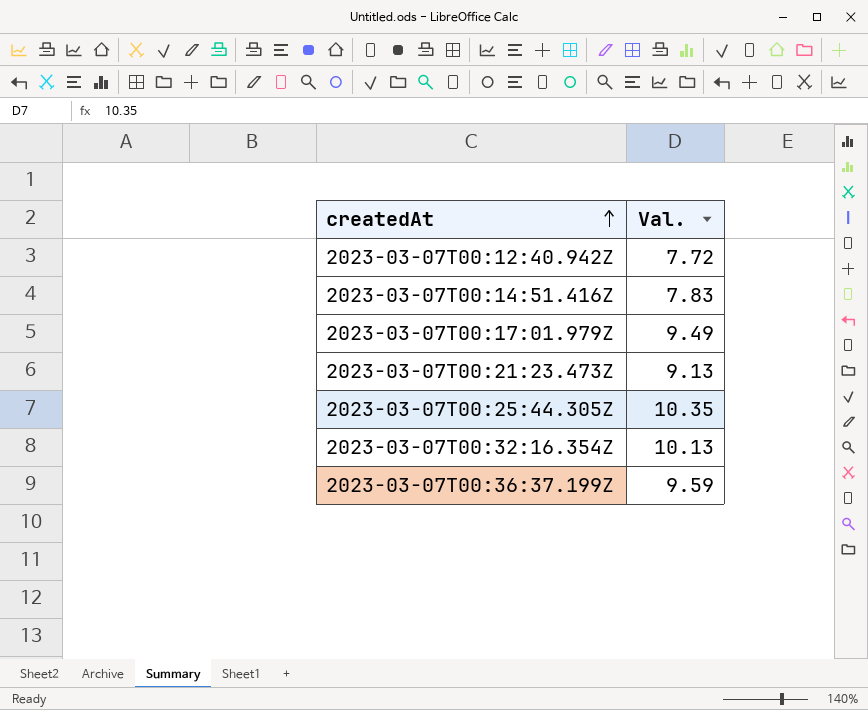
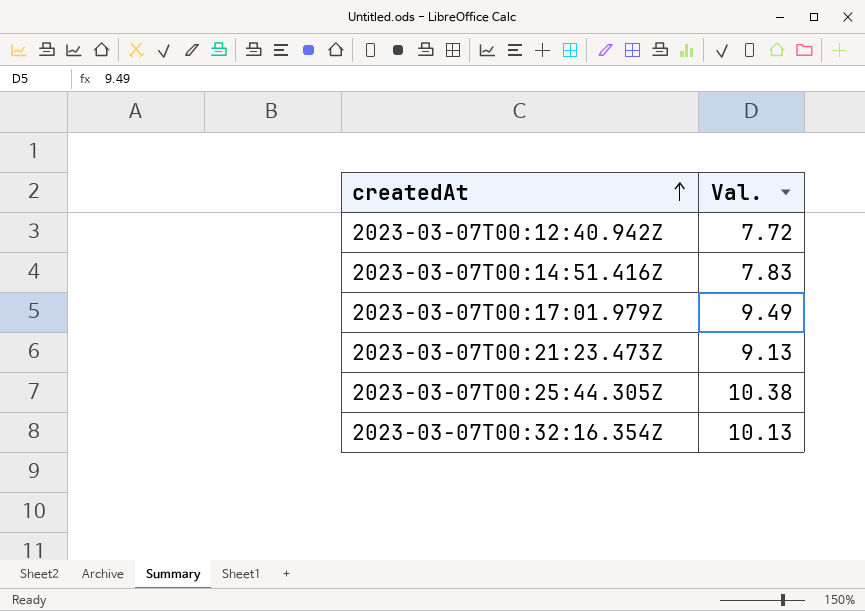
row 2023-03-07T00:36:37.199Z: 9.59 -> none
2023-03-07T00:25:44.305Z | Val.: 10.35 -> 10.38

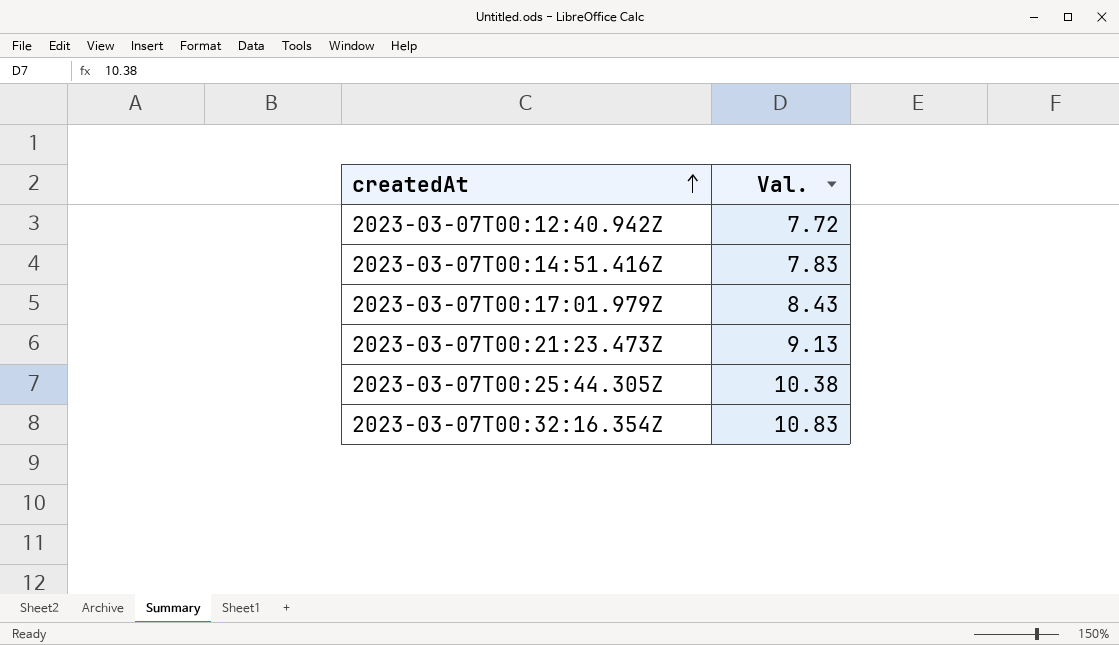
2023-03-07T00:17:01.979Z | Val.: 9.49 -> 8.43
2023-03-07T00:32:16.354Z | Val.: 10.13 -> 10.83

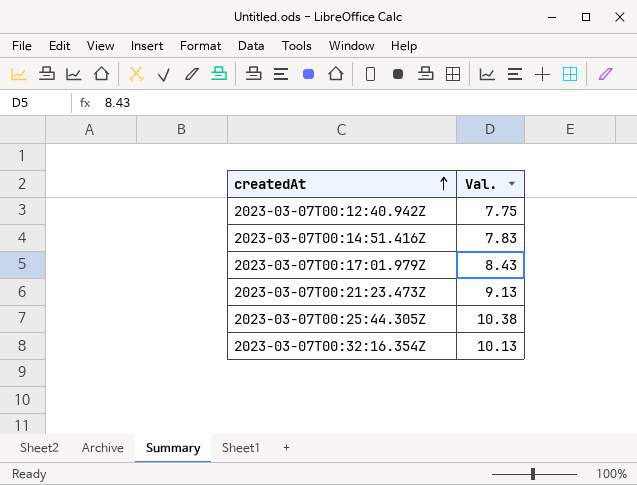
2023-03-07T00:12:40.942Z | Val.: 7.72 -> 7.75
2023-03-07T00:32:16.354Z | Val.: 10.83 -> 10.13

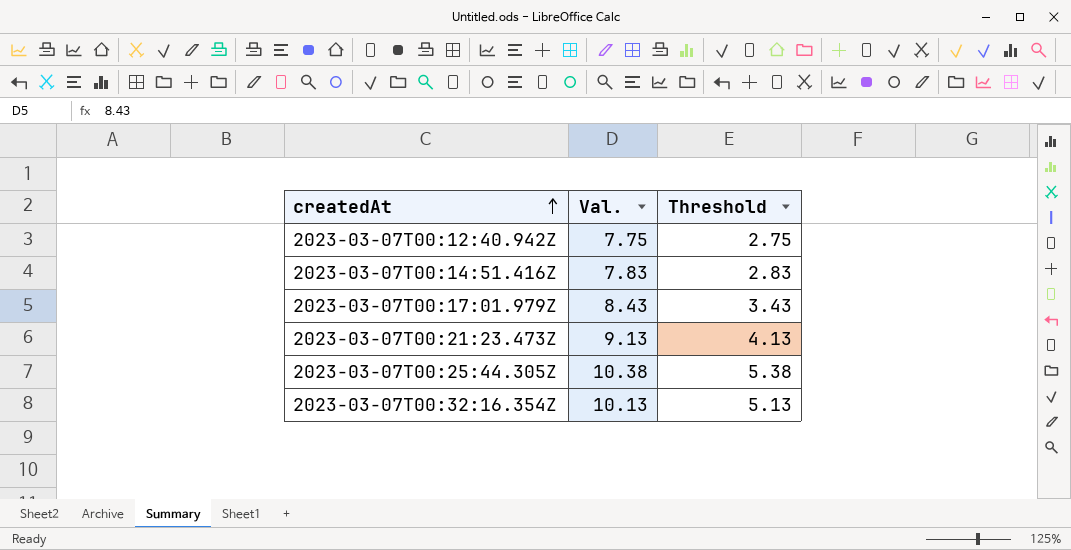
column Threshold | formula: none -> [Val.] - 5

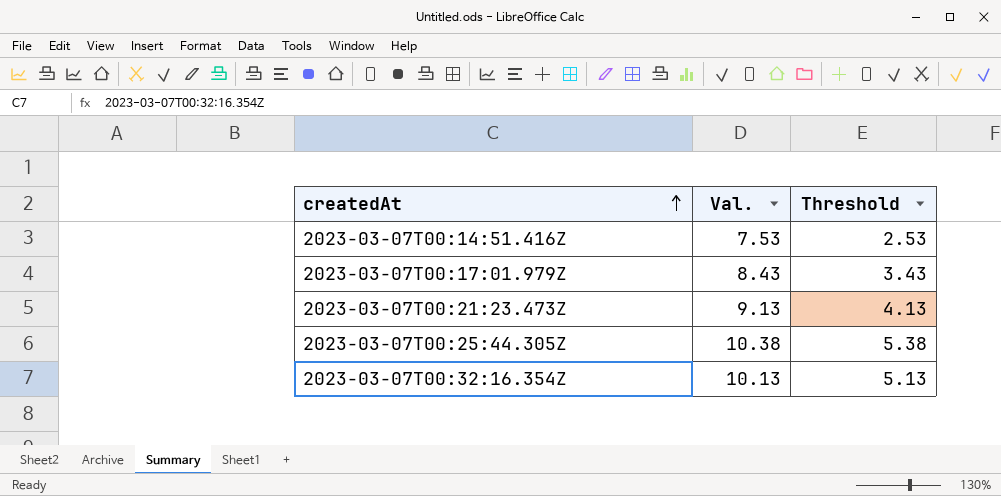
row 2023-03-07T00:12:40.942Z: 7.75 | 2.75 -> none
2023-03-07T00:14:51.416Z | Val.: 7.83 -> 7.53
2023-03-07T00:14:51.416Z | Threshold: 2.83 -> 2.53

